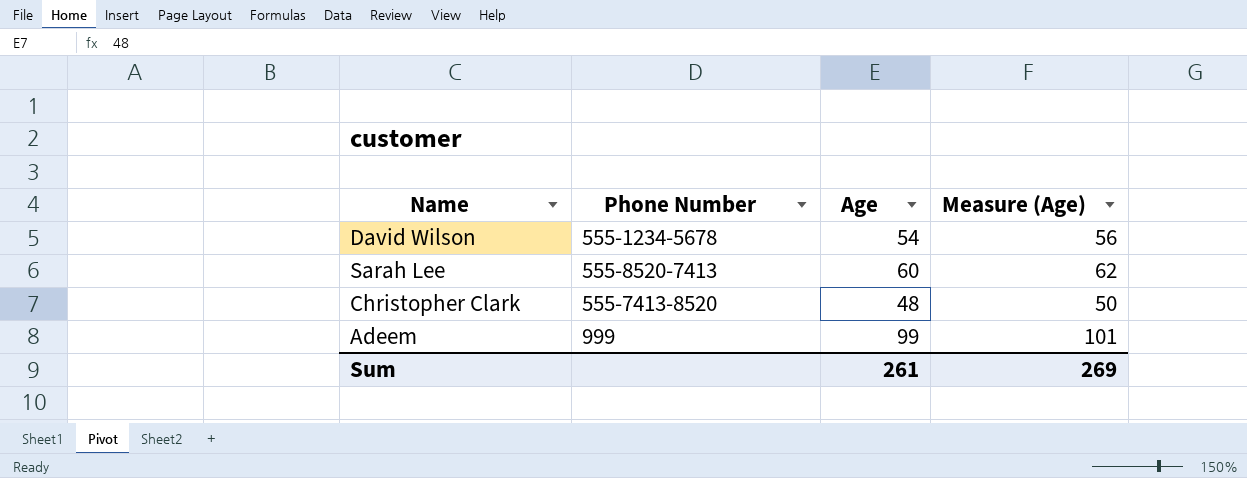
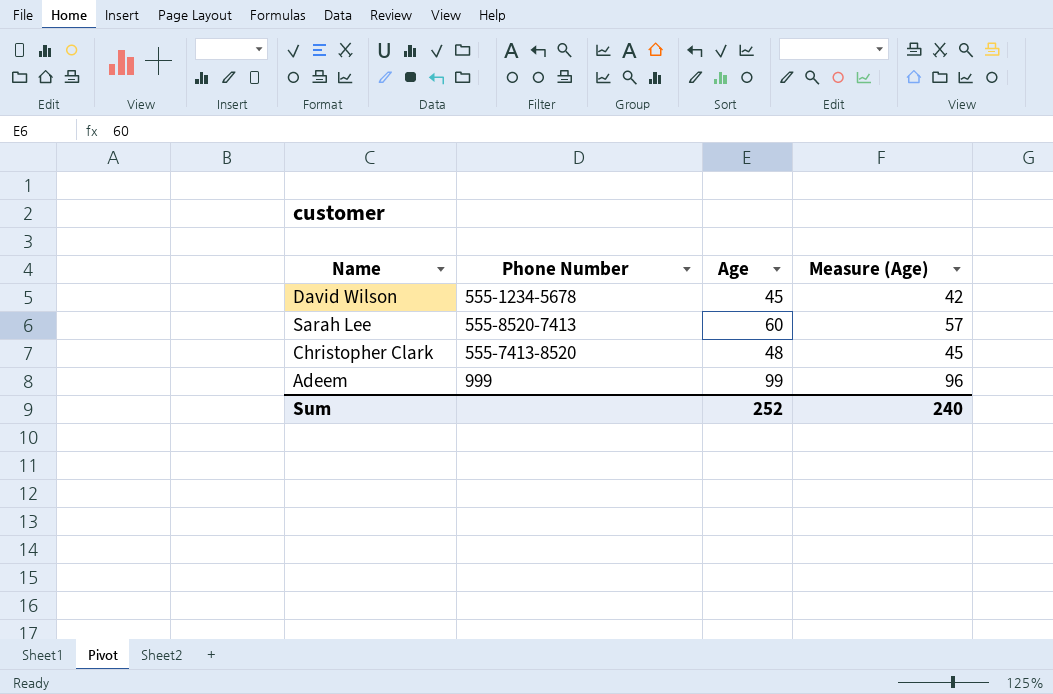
column Measure (Age) | formula: [Age] + 2 -> [Age] - 3
David Wilson | Age: 54 -> 45
Sum | Age: 261 -> 252
Sum | Measure (Age): 269 -> 240

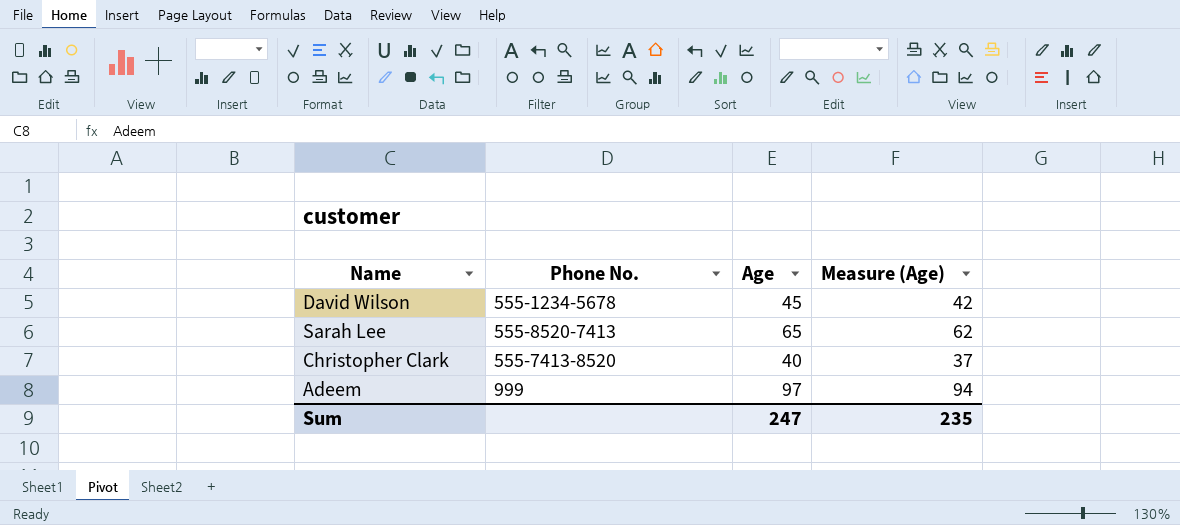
column name: Phone Number -> Phone No.
Sarah Lee | Age: 60 -> 65
Sarah Lee | Measure (Age): 57 -> 62
Christopher Clark | Age: 48 -> 40
Christopher Clark | Measure (Age): 45 -> 37
Adeem | Age: 99 -> 97
Adeem | Measure (Age): 96 -> 94
Sum | Age: 252 -> 247
Sum | Measure (Age): 240 -> 235

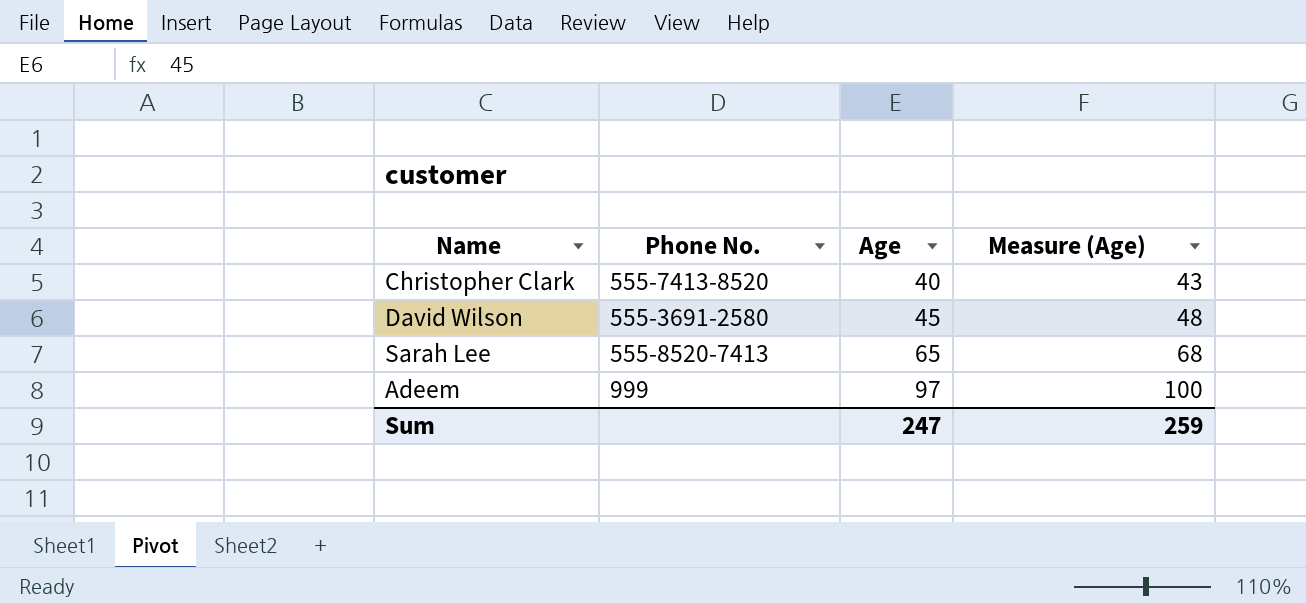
row order: none -> Age ascending
column Measure (Age) | formula: [Age] - 3 -> [Age] + 3
David Wilson | Phone No.: 555-1234-5678 -> 555-3691-2580
Sum | Measure (Age): 235 -> 259

